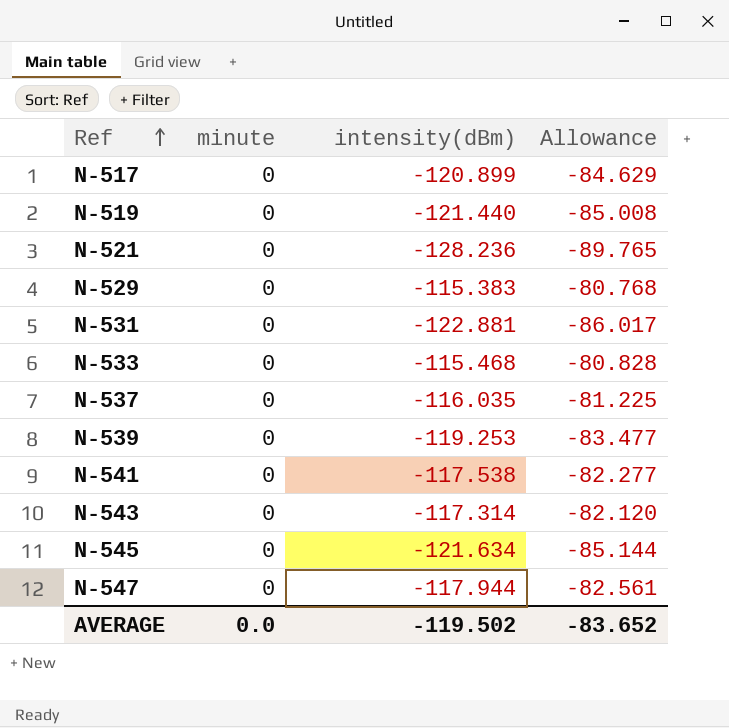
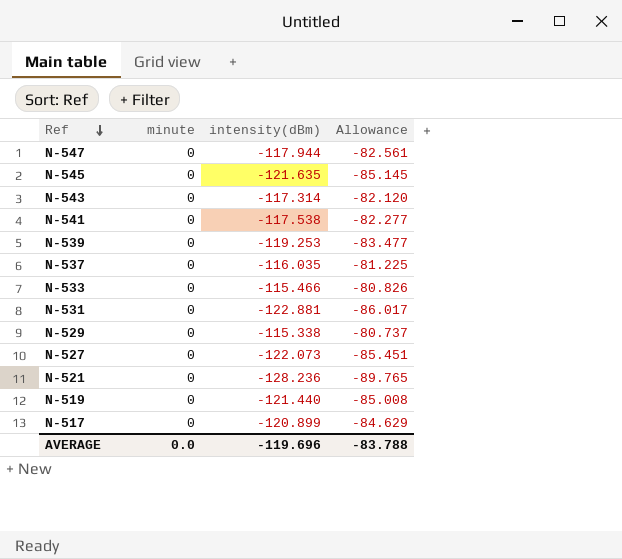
row order: Ref ascending -> Ref descending
N-545 | intensity(dBm): -121.634 -> -121.635
N-545 | Allowance: -85.144 -> -85.145
N-533 | intensity(dBm): -115.468 -> -115.466
N-533 | Allowance: -80.828 -> -80.826
N-529 | intensity(dBm): -115.383 -> -115.338
N-529 | Allowance: -80.768 -> -80.737
row N-527: none -> 0 | -122.073 | -85.451
AVERAGE | intensity(dBm): -119.502 -> -119.696
AVERAGE | Allowance: -83.652 -> -83.788

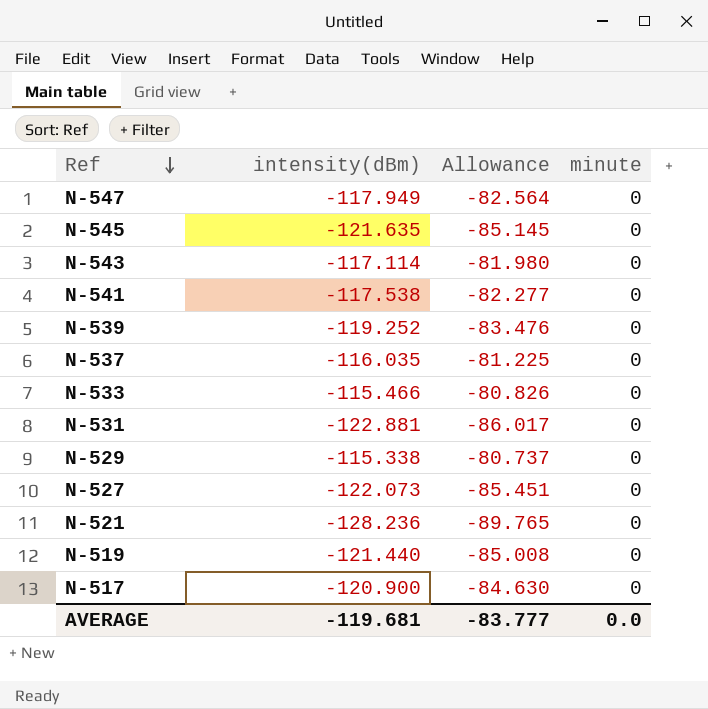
column minute | position: 2 -> 4
N-547 | intensity(dBm): -117.944 -> -117.949
N-547 | Allowance: -82.561 -> -82.564
N-543 | intensity(dBm): -117.314 -> -117.114
N-543 | Allowance: -82.120 -> -81.980
N-539 | intensity(dBm): -119.253 -> -119.252
N-539 | Allowance: -83.477 -> -83.476
N-517 | intensity(dBm): -120.899 -> -120.900
N-517 | Allowance: -84.629 -> -84.630
AVERAGE | intensity(dBm): -119.696 -> -119.681
AVERAGE | Allowance: -83.788 -> -83.777

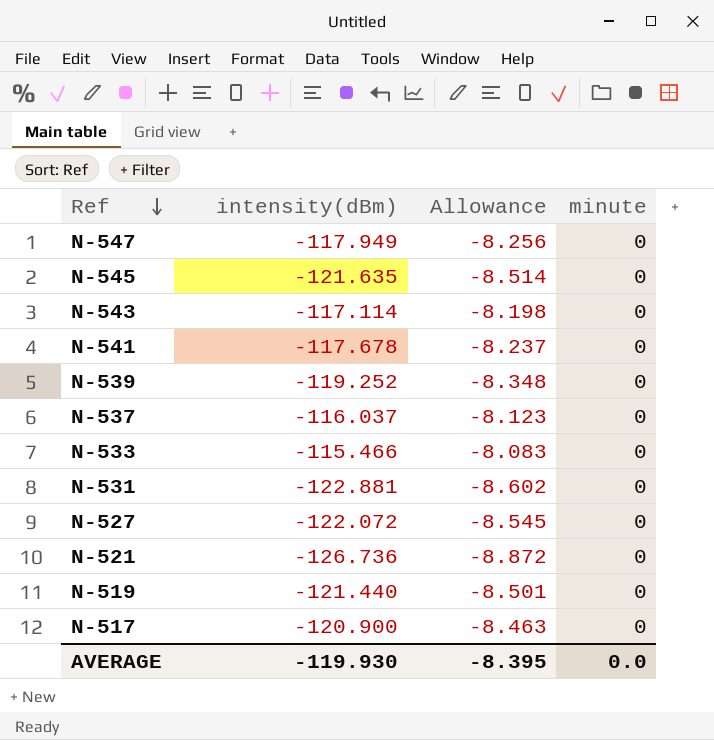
column Allowance | formula: [intensity(dBm)] * 0.7 -> [intensity(dBm)] * 0.07
row N-529: -115.338 | -80.737 | 0 -> none
N-541 | intensity(dBm): -117.538 -> -117.678
N-537 | intensity(dBm): -116.035 -> -116.037
N-527 | intensity(dBm): -122.073 -> -122.072
N-521 | intensity(dBm): -128.236 -> -126.736
AVERAGE | intensity(dBm): -119.681 -> -119.930
AVERAGE | Allowance: -83.777 -> -8.395

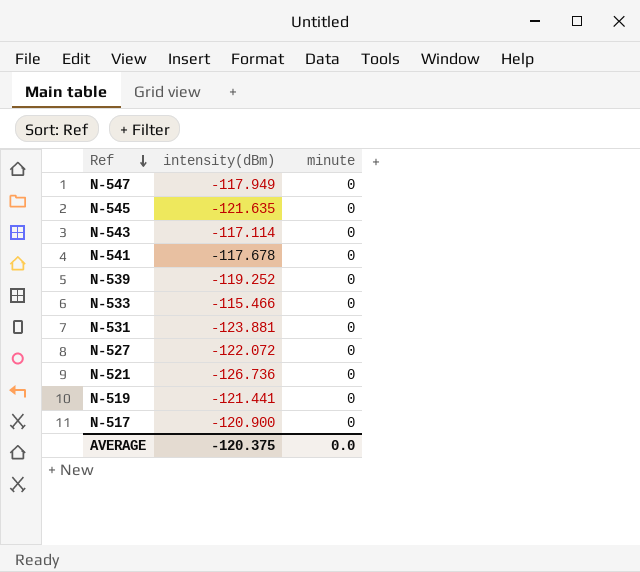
column Allowance | formula: [intensity(dBm)] * 0.07 -> none
row N-537: -116.037 | -8.123 | 0 -> none
N-531 | intensity(dBm): -122.881 -> -123.881
N-519 | intensity(dBm): -121.440 -> -121.441
AVERAGE | intensity(dBm): -119.930 -> -120.375

